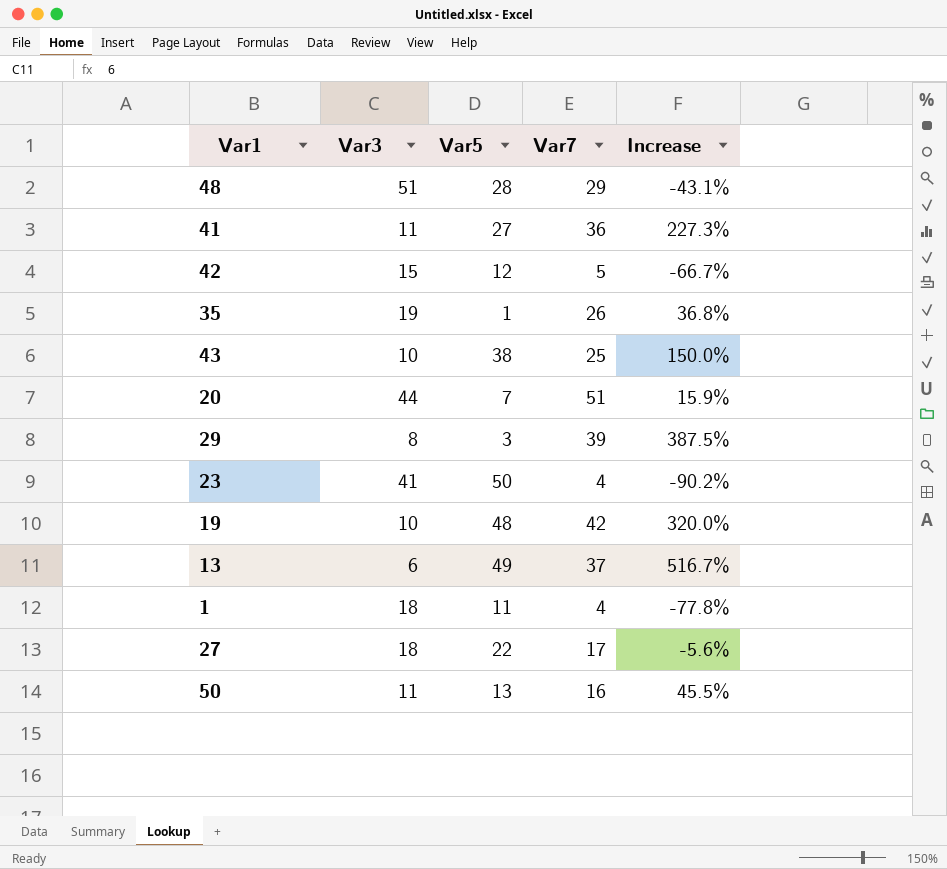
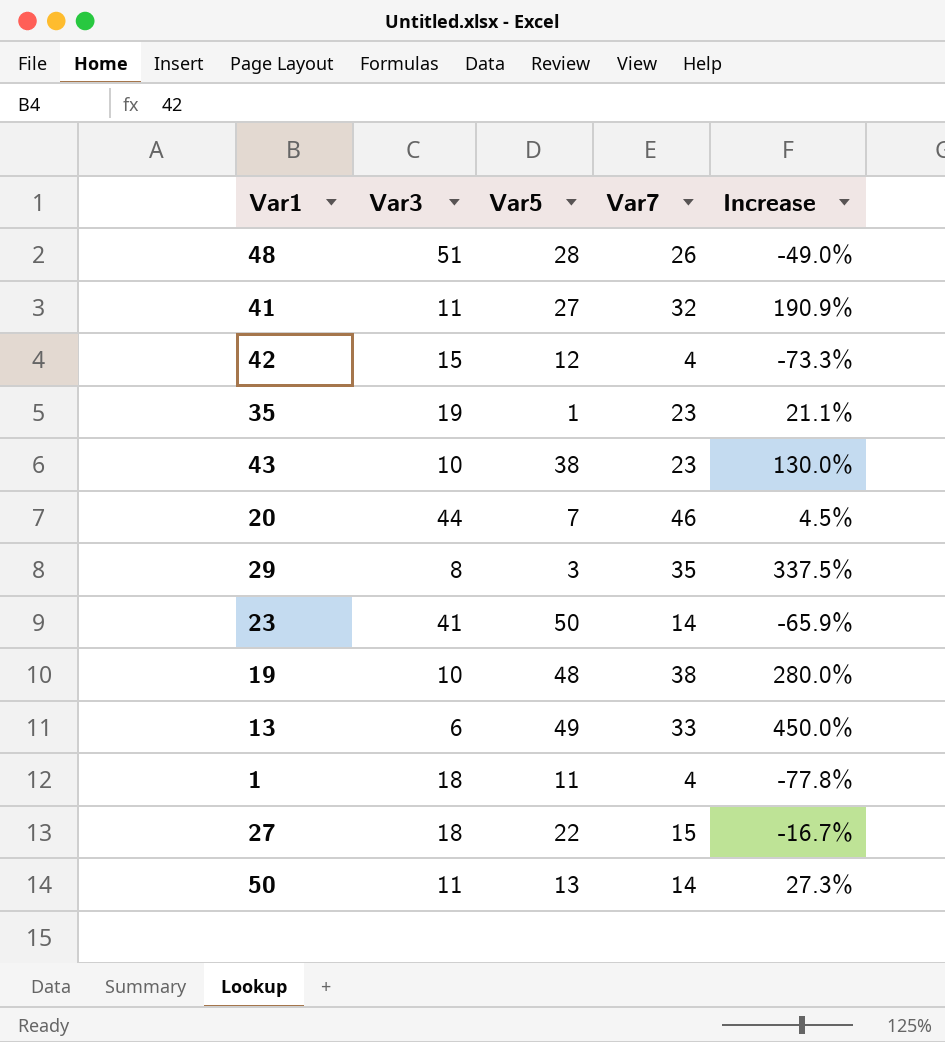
48 | Var7: 29 -> 26
48 | Increase: -43.1% -> -49.0%
41 | Var7: 36 -> 32
41 | Increase: 227.3% -> 190.9%
42 | Var7: 5 -> 4
42 | Increase: -66.7% -> -73.3%
35 | Var7: 26 -> 23
35 | Increase: 36.8% -> 21.1%
43 | Var7: 25 -> 23
43 | Increase: 150.0% -> 130.0%
20 | Var7: 51 -> 46
20 | Increase: 15.9% -> 4.5%
29 | Var7: 39 -> 35
29 | Increase: 387.5% -> 337.5%
23 | Var7: 4 -> 14
23 | Increase: -90.2% -> -65.9%
19 | Var7: 42 -> 38
19 | Increase: 320.0% -> 280.0%
13 | Var7: 37 -> 33
13 | Increase: 516.7% -> 450.0%
27 | Var7: 17 -> 15
27 | Increase: -5.6% -> -16.7%
50 | Var7: 16 -> 14
50 | Increase: 45.5% -> 27.3%

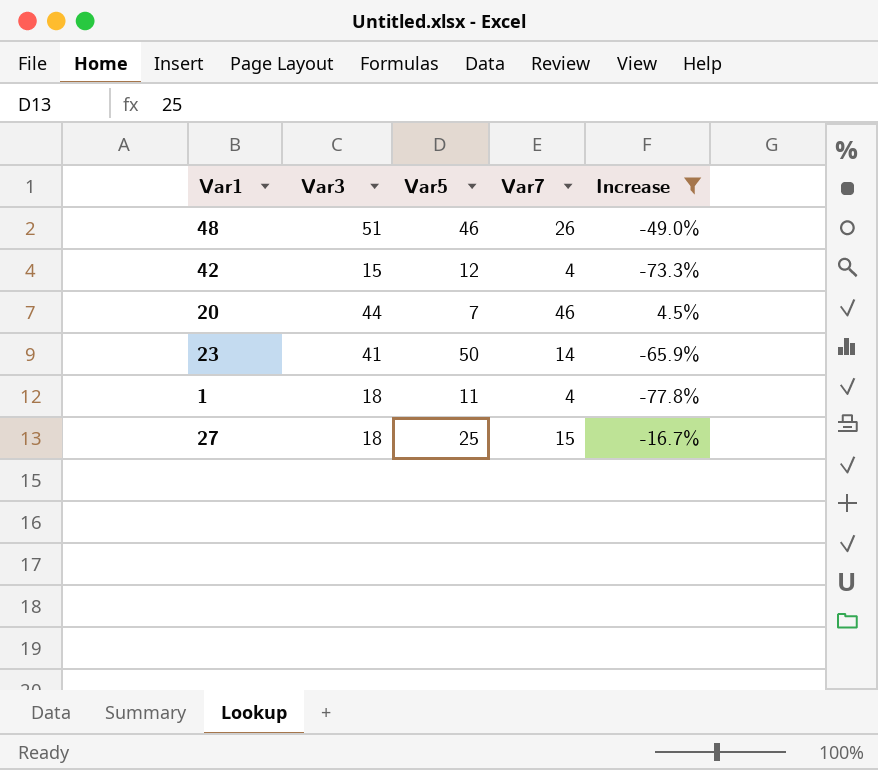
filter: none -> Increase <= 4.5%
48 | Var5: 28 -> 46
27 | Var5: 22 -> 25

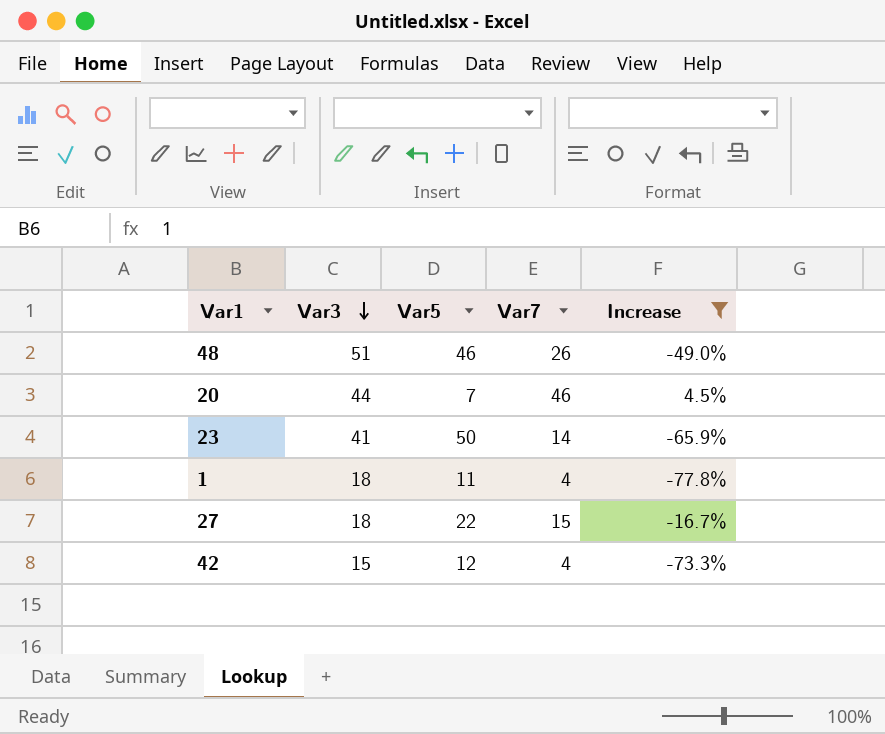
row order: none -> Var3 descending
27 | Var5: 25 -> 22

